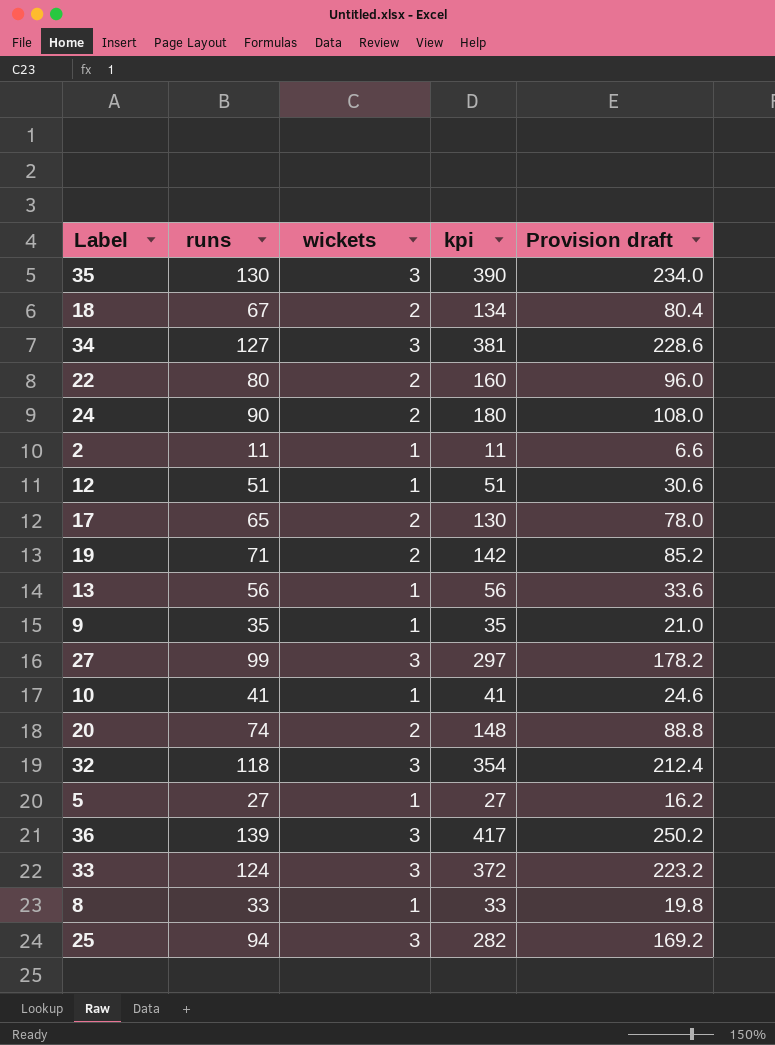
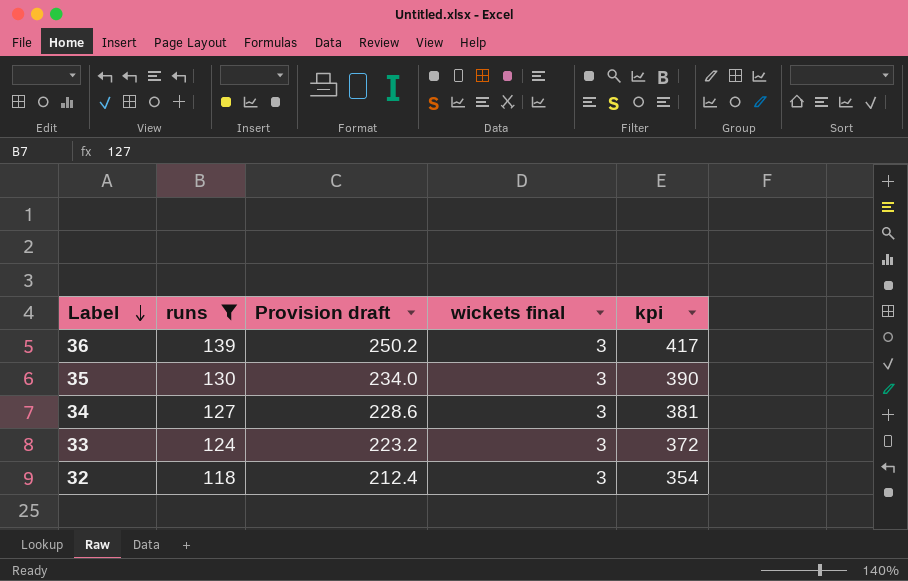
filter: none -> runs >= 118
row order: none -> Label descending
column Provision draft | position: 5 -> 3
column name: wickets -> wickets final

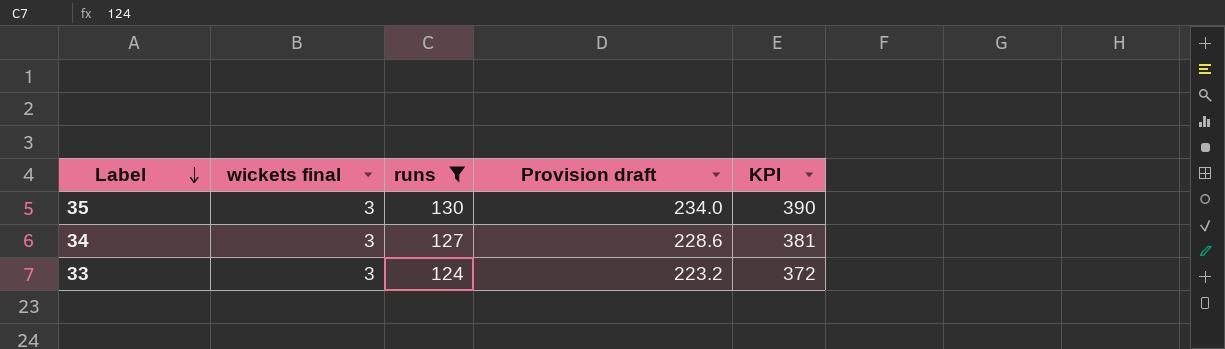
column wickets final | position: 4 -> 2
column name: kpi -> KPI
row 36: 139 | 250.2 | 3 | 417 -> none
row 32: 118 | 212.4 | 3 | 354 -> none

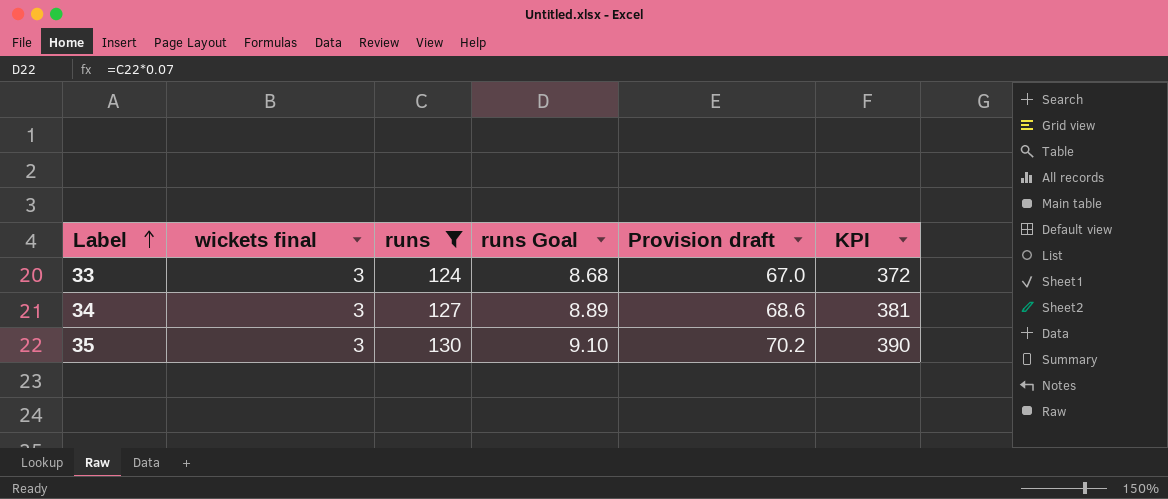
row order: Label descending -> Label ascending
column runs Goal | formula: none -> [runs] * 0.07
column Provision draft | formula: [KPI] * 0.6 -> [KPI] * 0.18

